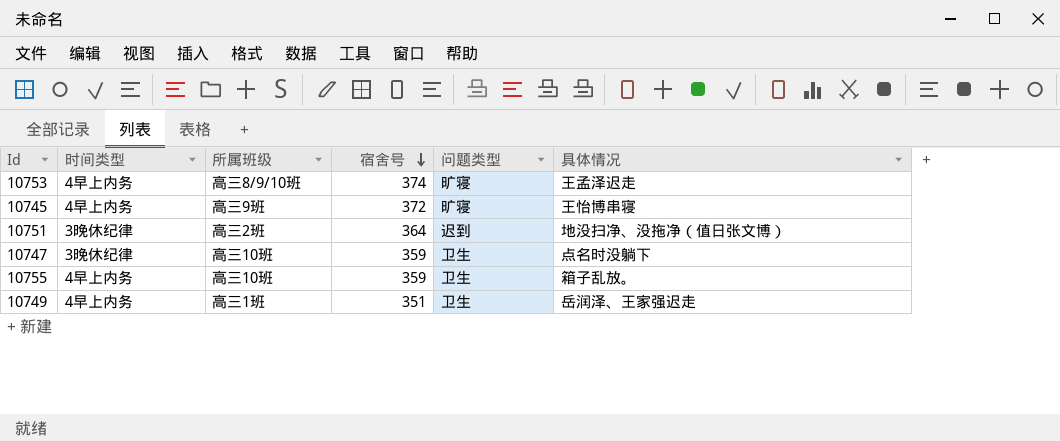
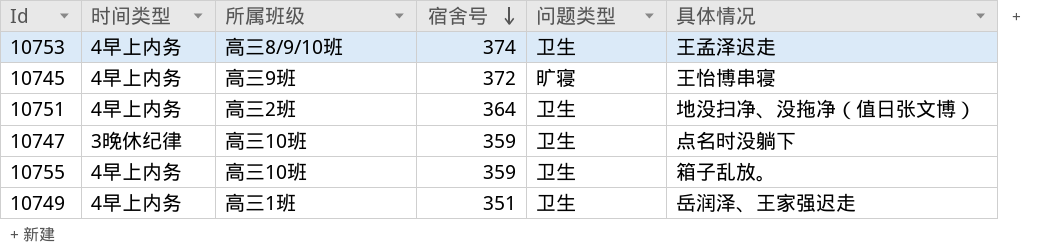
10753 | 问题类型: 旷寝 -> 卫生
10751 | 时间类型: 3晚休纪律 -> 4早上内务
10751 | 问题类型: 迟到 -> 卫生

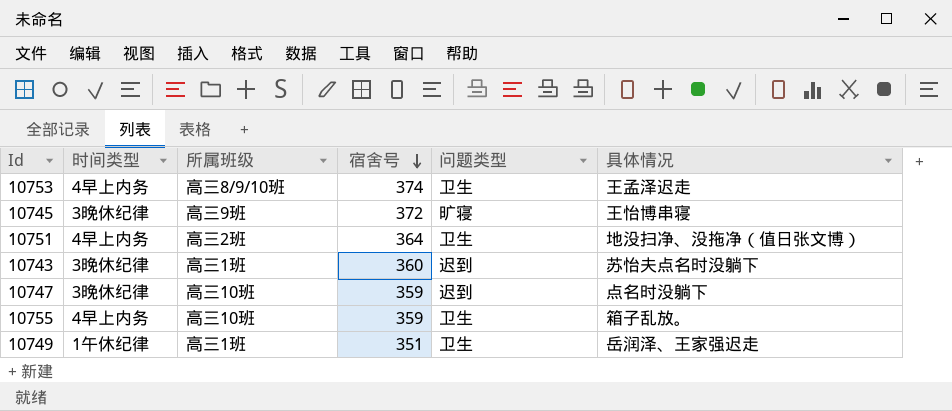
10745 | 时间类型: 4早上内务 -> 3晚休纪律
row 10743: none -> 3晚休纪律 | 高三1班 | 360 | 迟到 | 苏怡夫点名时没躺下
10747 | 问题类型: 卫生 -> 迟到
10749 | 时间类型: 4早上内务 -> 1午休纪律

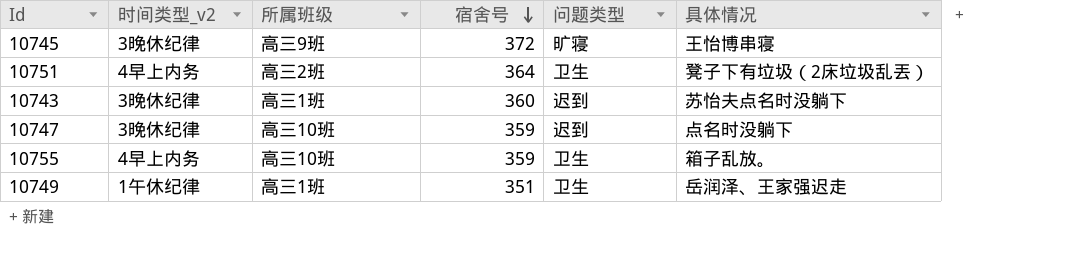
column name: 时间类型 -> 时间类型_v2
row 10753: 4早上内务 | 高三8/9/10班 | 374 | 卫生 | 王孟泽迟走 -> none
10751 | 具体情况: 地没扫净、没拖净（值日张文博） -> 凳子下有垃圾（2床垃圾乱丟）

